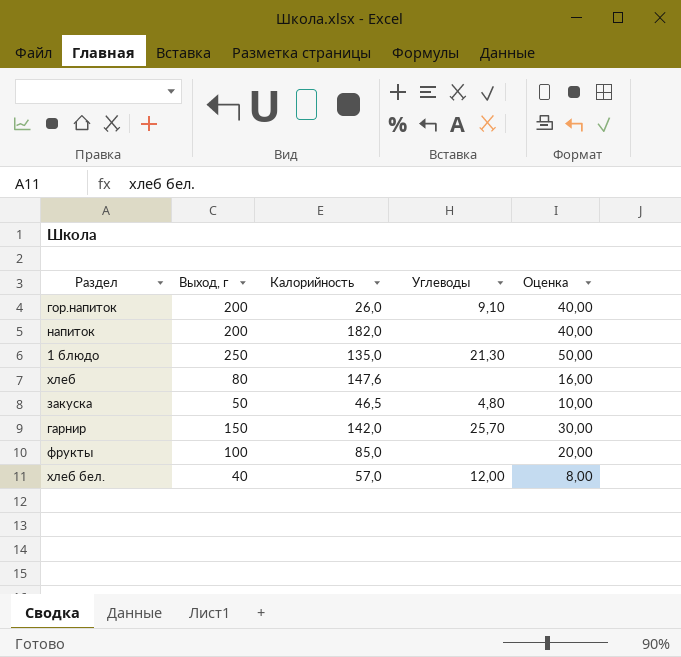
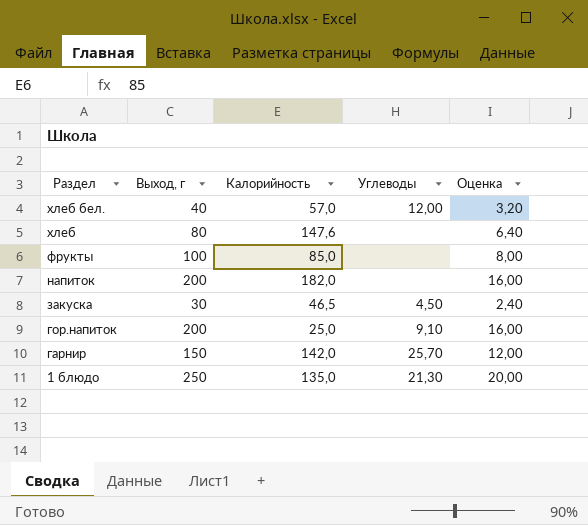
row order: none -> Раздел descending
column Оценка | formula: [Выход, г] * 0,2 -> [Выход, г] * 0,08
закуска | Выход, г: 50 -> 30
закуска | Углеводы: 4,80 -> 4,50
гор.напиток | Калорийность: 26,0 -> 25,0

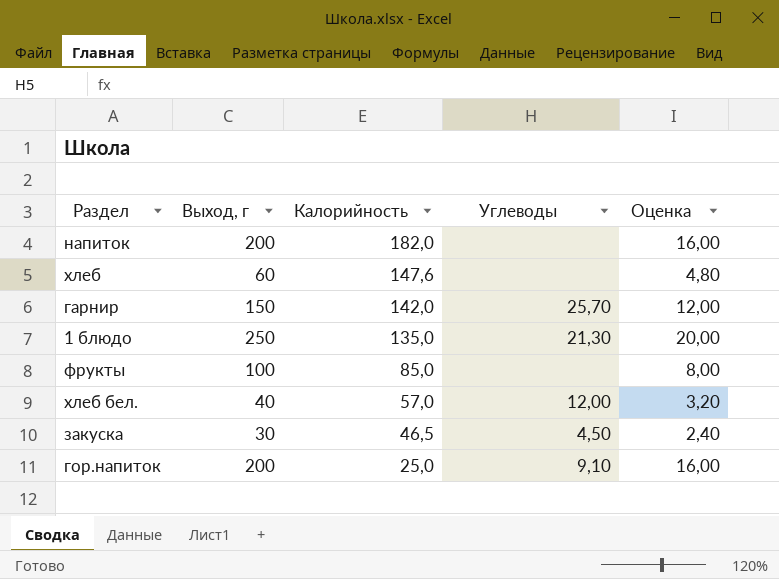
row order: Раздел descending -> Калорийность descending
хлеб | Выход, г: 80 -> 60
хлеб | Оценка: 6,40 -> 4,80

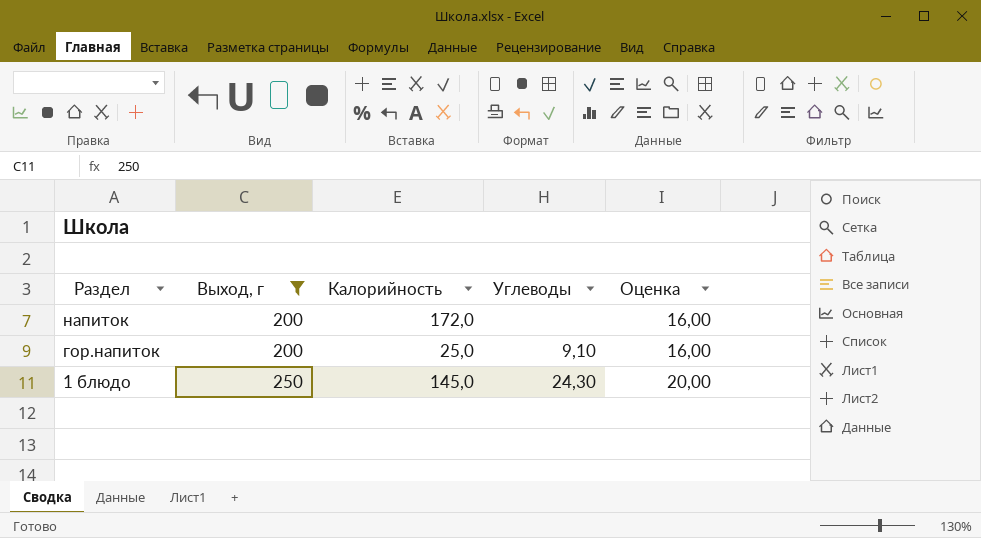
filter: none -> Выход, г >= 200
row order: Калорийность descending -> Раздел descending
напиток | Калорийность: 182,0 -> 172,0
1 блюдо | Калорийность: 135,0 -> 145,0
1 блюдо | Углеводы: 21,30 -> 24,30

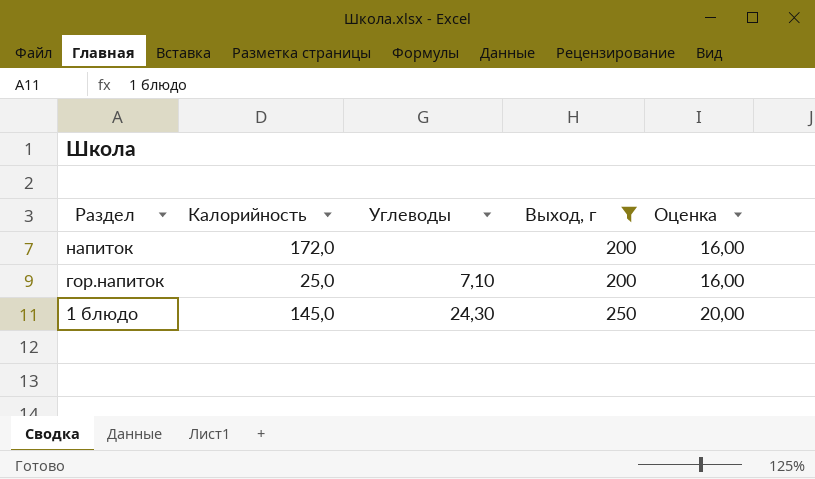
column Выход, г | position: 2 -> 4
гор.напиток | Углеводы: 9,10 -> 7,10

